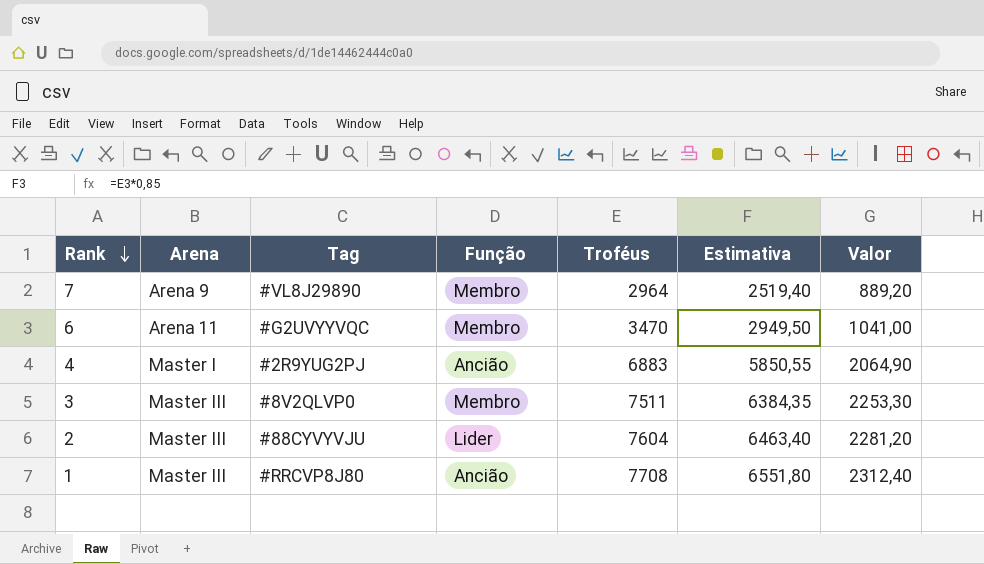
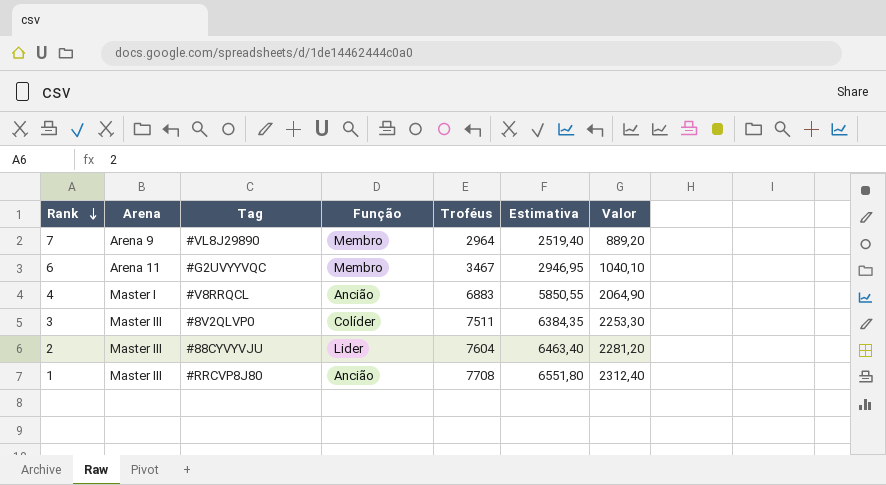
6 | Troféus: 3470 -> 3467
6 | Estimativa: 2949,50 -> 2946,95
6 | Valor: 1041,00 -> 1040,10
4 | Tag: #2R9YUG2PJ -> #V8RRQCL
3 | Função: Membro -> Colíder

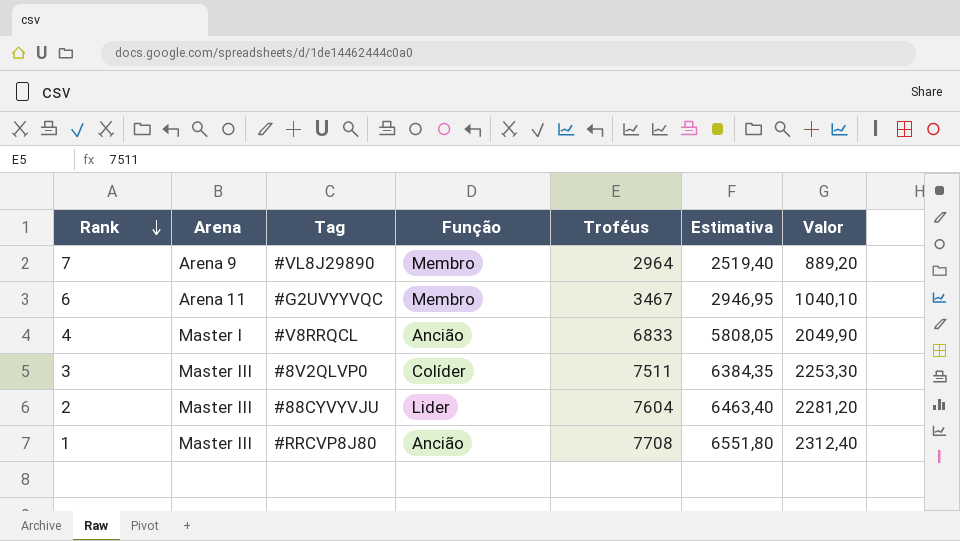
4 | Troféus: 6883 -> 6833
4 | Estimativa: 5850,55 -> 5808,05
4 | Valor: 2064,90 -> 2049,90

